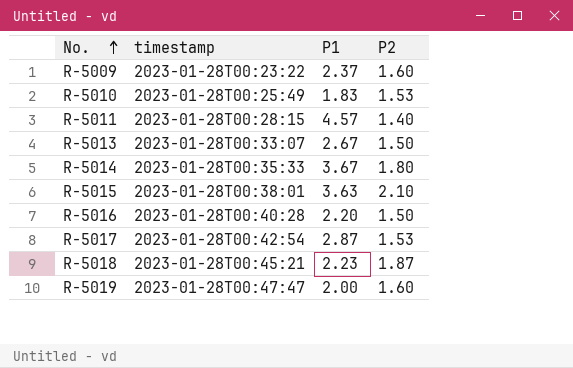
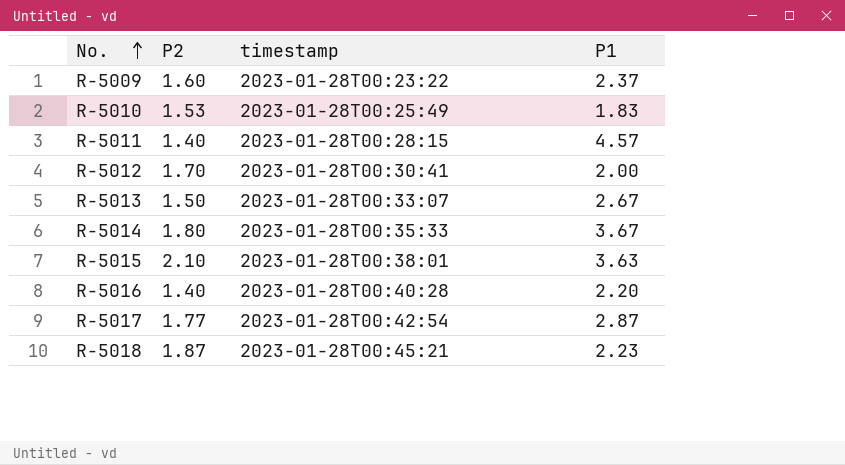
column P2 | position: 4 -> 2
row R-5019: 2023-01-28T00:47:47 | 2.00 | 1.60 -> none
row R-5012: none -> 1.70 | 2023-01-28T00:30:41 | 2.00
R-5016 | P2: 1.50 -> 1.40
R-5017 | P2: 1.53 -> 1.77

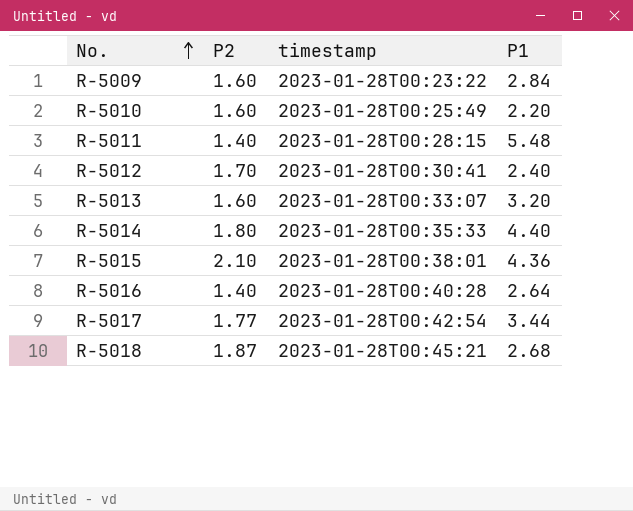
R-5009 | P1: 2.37 -> 2.84
R-5010 | P2: 1.53 -> 1.60
R-5010 | P1: 1.83 -> 2.20
R-5011 | P1: 4.57 -> 5.48
R-5012 | P1: 2.00 -> 2.40
R-5013 | P2: 1.50 -> 1.60
R-5013 | P1: 2.67 -> 3.20
R-5014 | P1: 3.67 -> 4.40
R-5015 | P1: 3.63 -> 4.36
R-5016 | P1: 2.20 -> 2.64
R-5017 | P1: 2.87 -> 3.44
R-5018 | P1: 2.23 -> 2.68

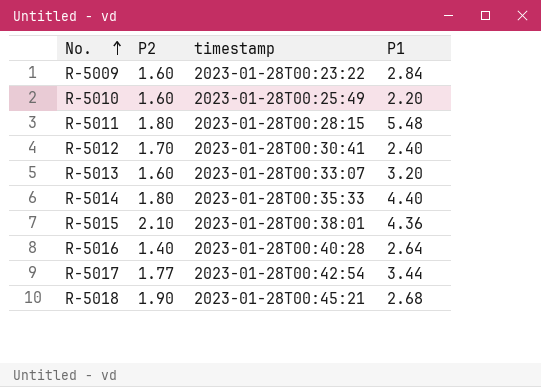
R-5011 | P2: 1.40 -> 1.80
R-5018 | P2: 1.87 -> 1.90

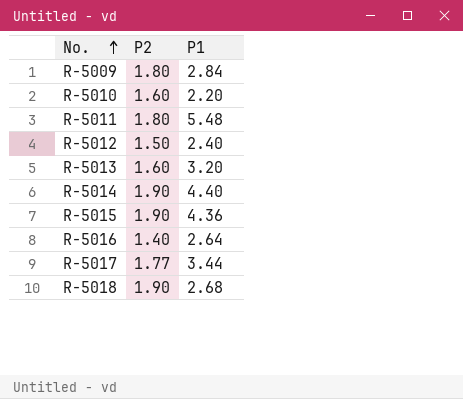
column timestamp | position: 3 -> none
R-5009 | P2: 1.60 -> 1.80
R-5012 | P2: 1.70 -> 1.50
R-5014 | P2: 1.80 -> 1.90
R-5015 | P2: 2.10 -> 1.90

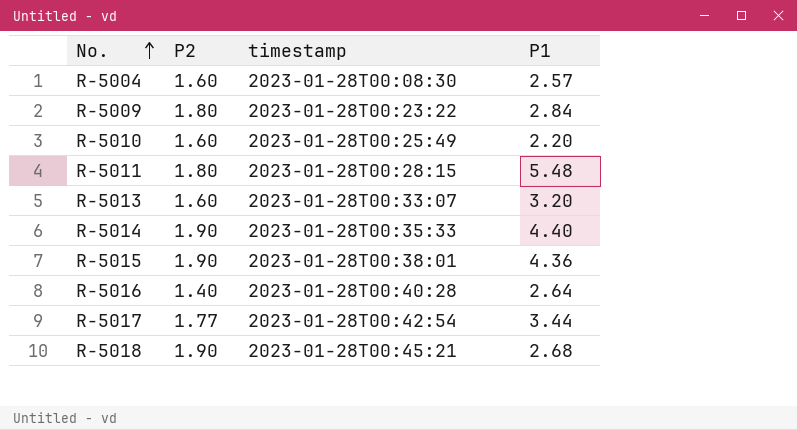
column timestamp | position: none -> 3
row R-5012: 1.50 | 2.40 -> none
row R-5004: none -> 1.60 | 2023-01-28T00:08:30 | 2.57

